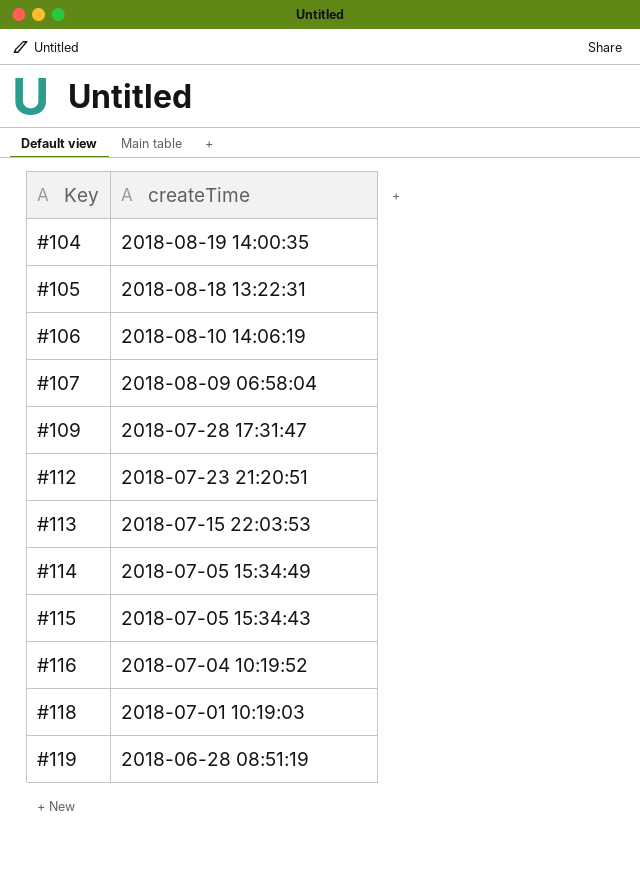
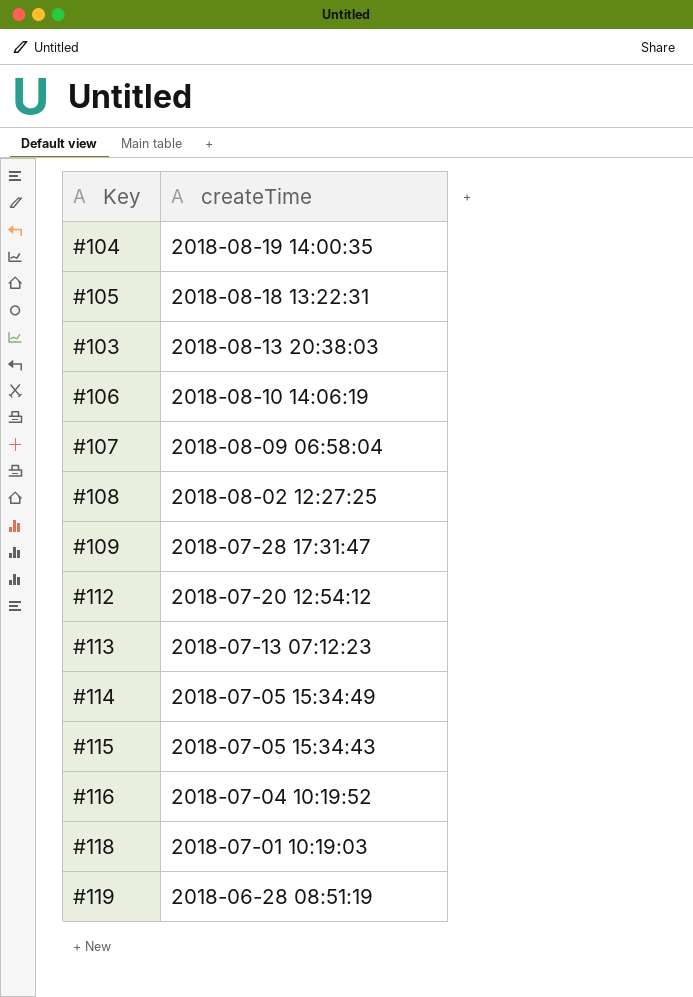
row #103: none -> 2018-08-13 20:38:03
row #108: none -> 2018-08-02 12:27:25
#112 | createTime: 2018-07-23 21:20:51 -> 2018-07-20 12:54:12
#113 | createTime: 2018-07-15 22:03:53 -> 2018-07-13 07:12:23

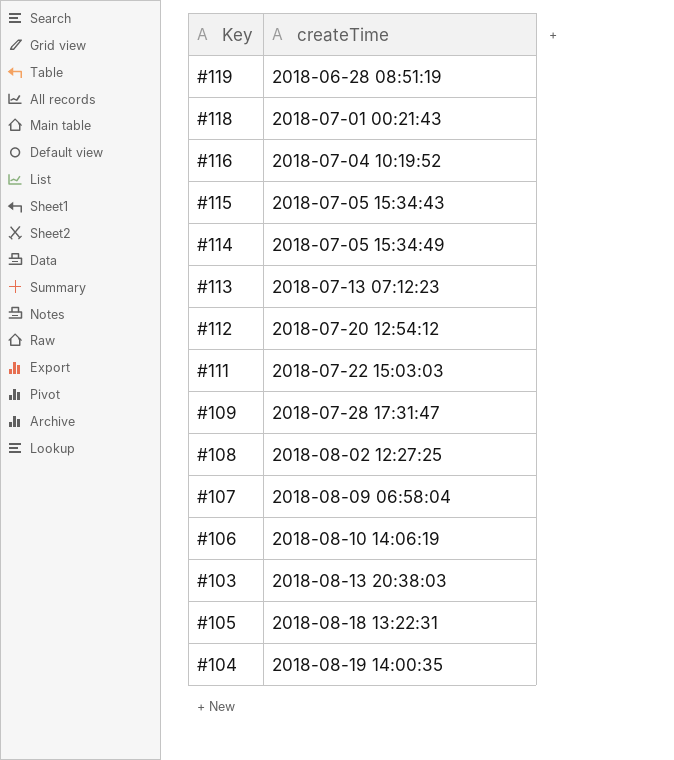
row order: createTime descending -> createTime ascending
#118 | createTime: 2018-07-01 10:19:03 -> 2018-07-01 00:21:43
row #111: none -> 2018-07-22 15:03:03

